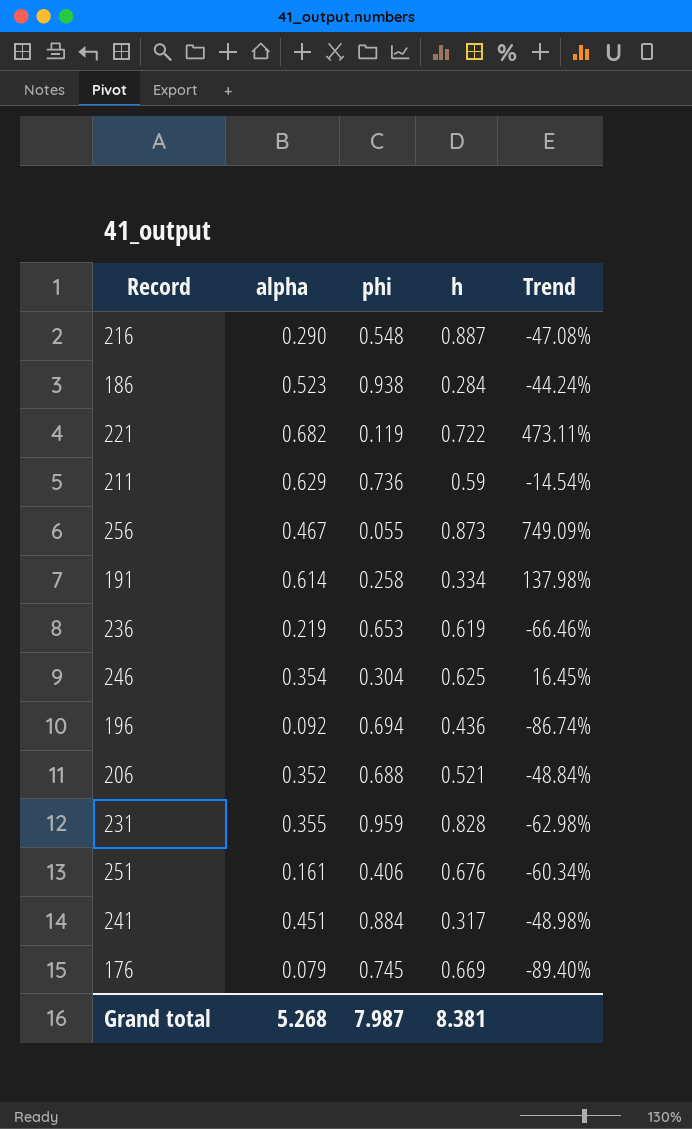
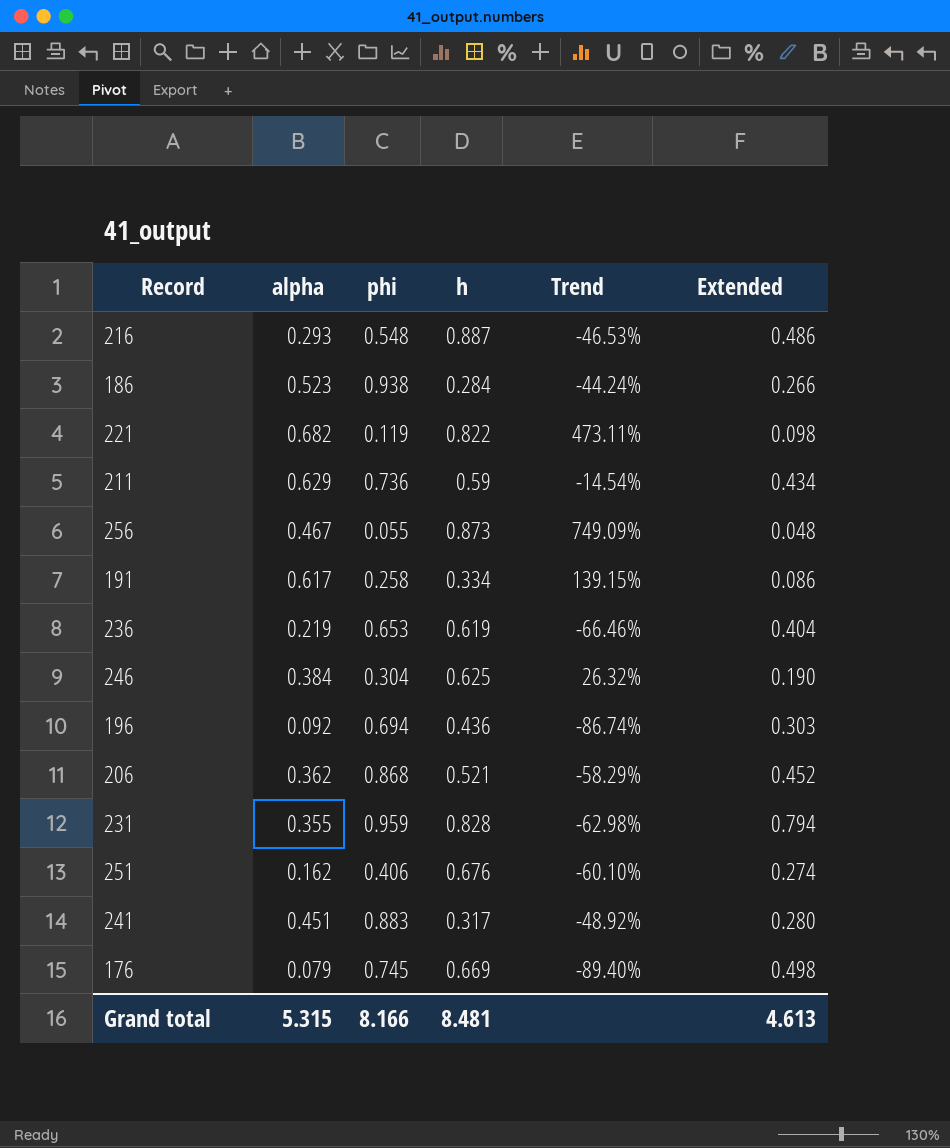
column Extended | formula: none -> [phi] * [h]
216 | alpha: 0.290 -> 0.293
216 | Trend: -47.08% -> -46.53%
221 | h: 0.722 -> 0.822
191 | alpha: 0.614 -> 0.617
191 | Trend: 137.98% -> 139.15%
246 | alpha: 0.354 -> 0.384
246 | Trend: 16.45% -> 26.32%
206 | alpha: 0.352 -> 0.362
206 | phi: 0.688 -> 0.868
206 | Trend: -48.84% -> -58.29%
251 | alpha: 0.161 -> 0.162
251 | Trend: -60.34% -> -60.10%
241 | phi: 0.884 -> 0.883
241 | Trend: -48.98% -> -48.92%
Grand total | alpha: 5.268 -> 5.315
Grand total | phi: 7.987 -> 8.166
Grand total | h: 8.381 -> 8.481

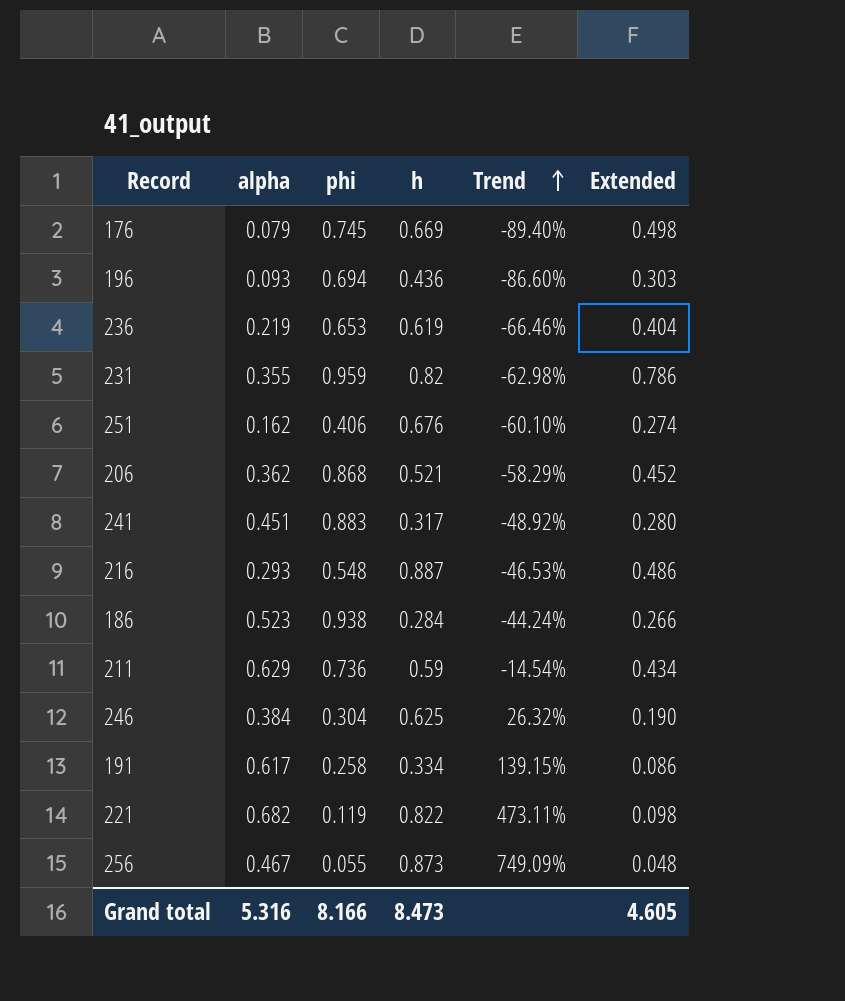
row order: none -> Trend ascending
196 | alpha: 0.092 -> 0.093
196 | Trend: -86.74% -> -86.60%
231 | h: 0.828 -> 0.82
231 | Extended: 0.794 -> 0.786
Grand total | alpha: 5.315 -> 5.316
Grand total | h: 8.481 -> 8.473
Grand total | Extended: 4.613 -> 4.605

